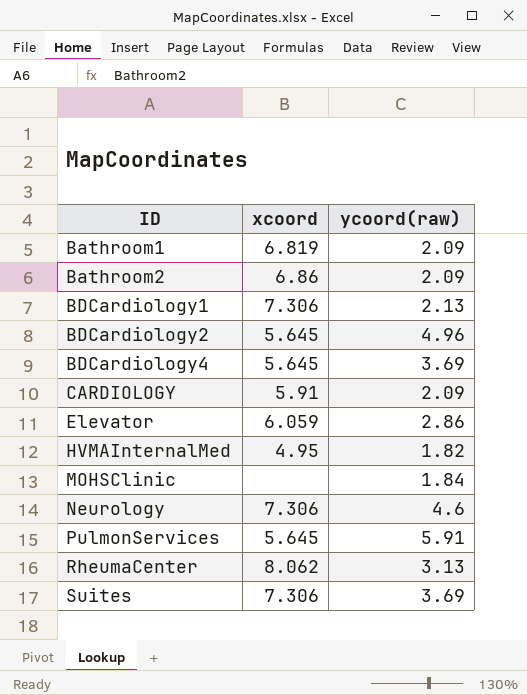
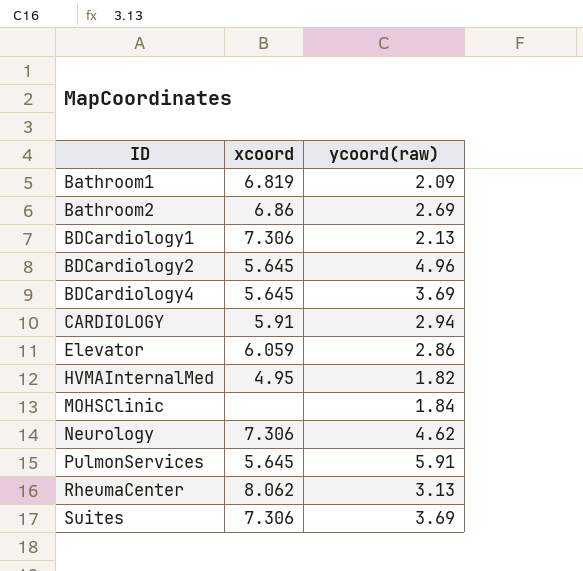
Bathroom2 | ycoord(raw): 2.09 -> 2.69
CARDIOLOGY | ycoord(raw): 2.09 -> 2.94
Neurology | ycoord(raw): 4.6 -> 4.62

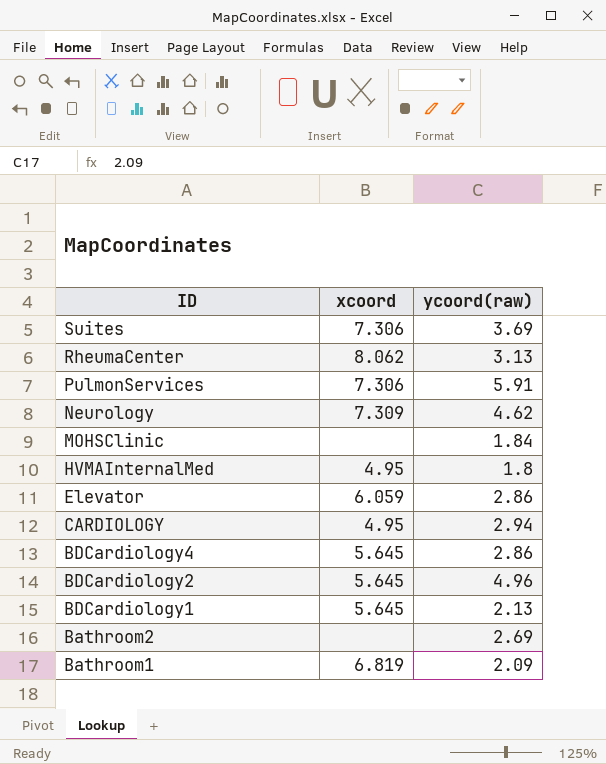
row order: ID ascending -> ID descending
PulmonServices | xcoord: 5.645 -> 7.306
Neurology | xcoord: 7.306 -> 7.309
HVMAInternalMed | ycoord(raw): 1.82 -> 1.8
CARDIOLOGY | xcoord: 5.91 -> 4.95
BDCardiology4 | ycoord(raw): 3.69 -> 2.86
BDCardiology1 | xcoord: 7.306 -> 5.645
Bathroom2 | xcoord: 6.86 -> none

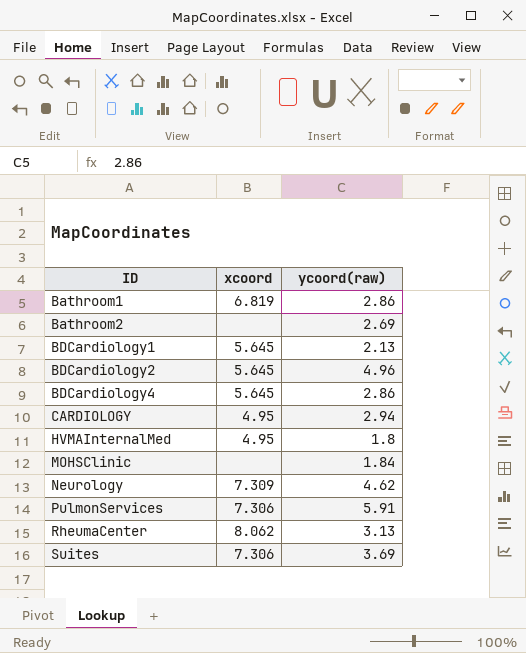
row order: ID descending -> ID ascending
row Elevator: 6.059 | 2.86 -> none
Bathroom1 | ycoord(raw): 2.09 -> 2.86

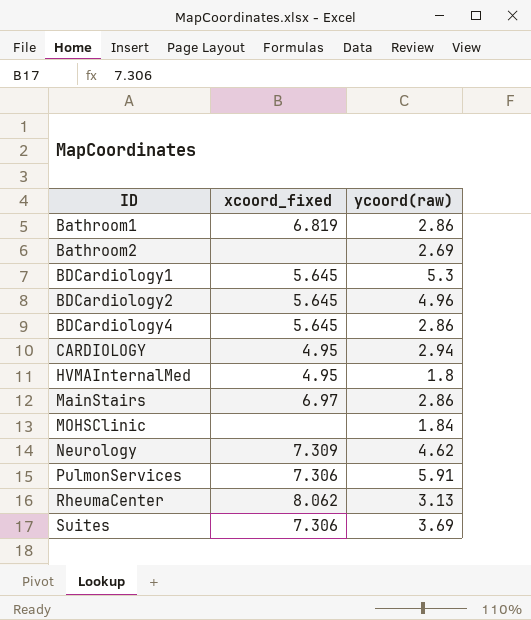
column name: xcoord -> xcoord_fixed
BDCardiology1 | ycoord(raw): 2.13 -> 5.3
row MainStairs: none -> 6.97 | 2.86

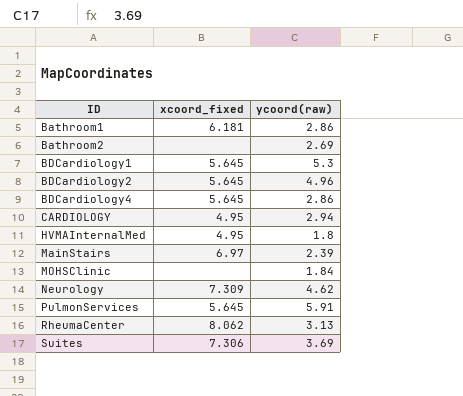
Bathroom1 | xcoord_fixed: 6.819 -> 6.181
MainStairs | ycoord(raw): 2.86 -> 2.39
PulmonServices | xcoord_fixed: 7.306 -> 5.645

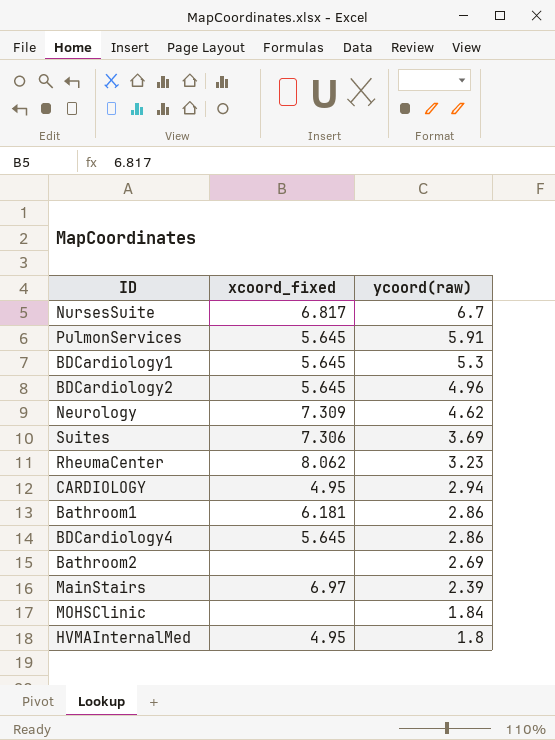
row order: ID ascending -> ycoord(raw) descending
row NursesSuite: none -> 6.817 | 6.7
RheumaCenter | ycoord(raw): 3.13 -> 3.23

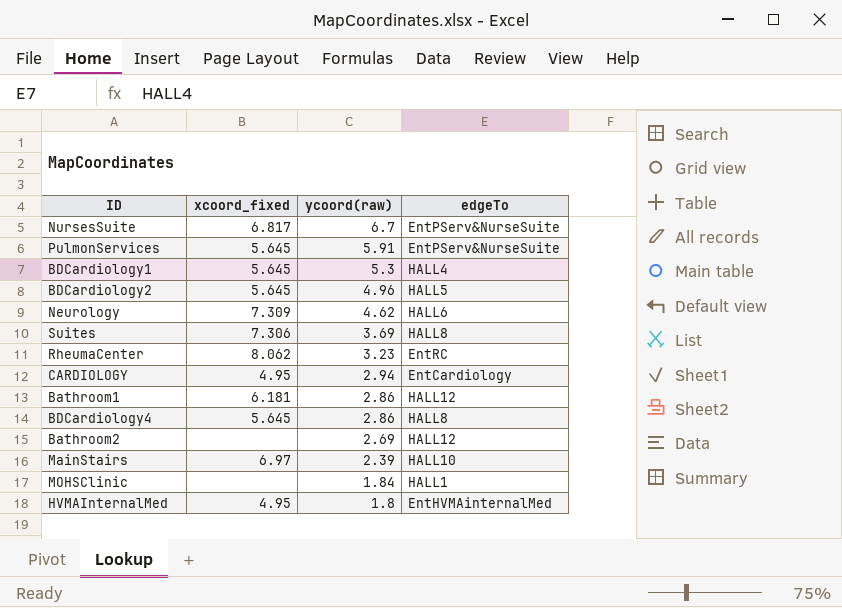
column edgeTo | position: none -> 4

